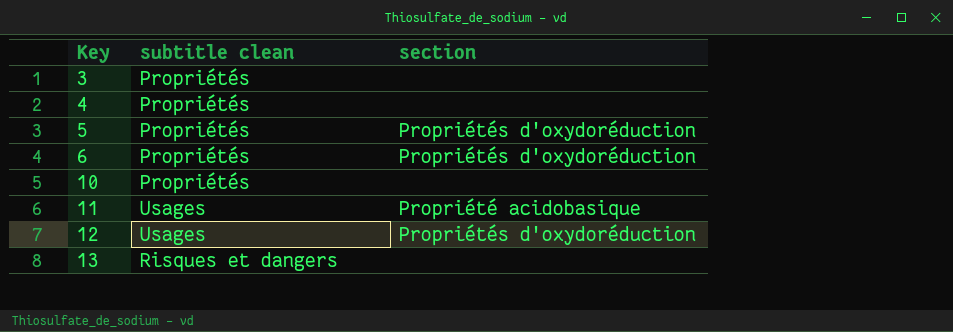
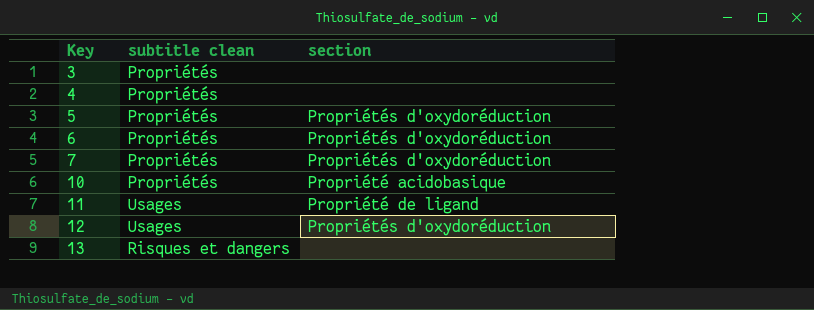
row 7: none -> Propriétés | Propriétés d'oxydoréduction
10 | section: none -> Propriété acidobasique
11 | section: Propriété acidobasique -> Propriété de ligand

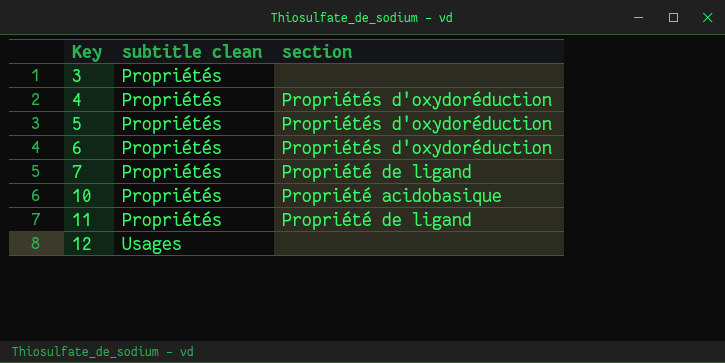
row 13: Risques et dangers | none -> none
4 | section: none -> Propriétés d'oxydoréduction
7 | section: Propriétés d'oxydoréduction -> Propriété de ligand
11 | subtitle clean: Usages -> Propriétés
12 | section: Propriétés d'oxydoréduction -> none

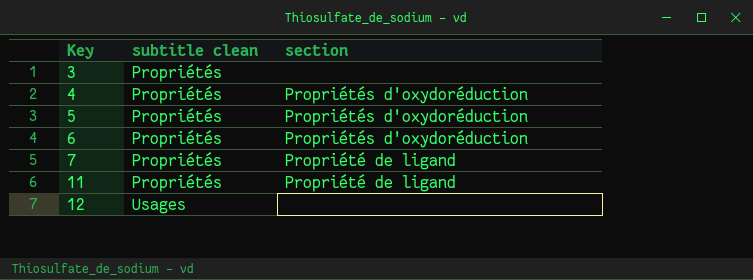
row 10: Propriétés | Propriété acidobasique -> none

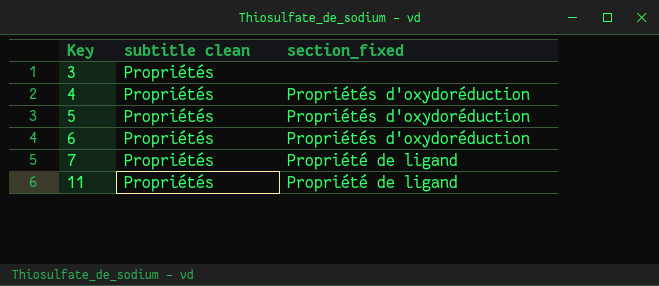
column name: section -> section_fixed
row 12: Usages | none -> none

